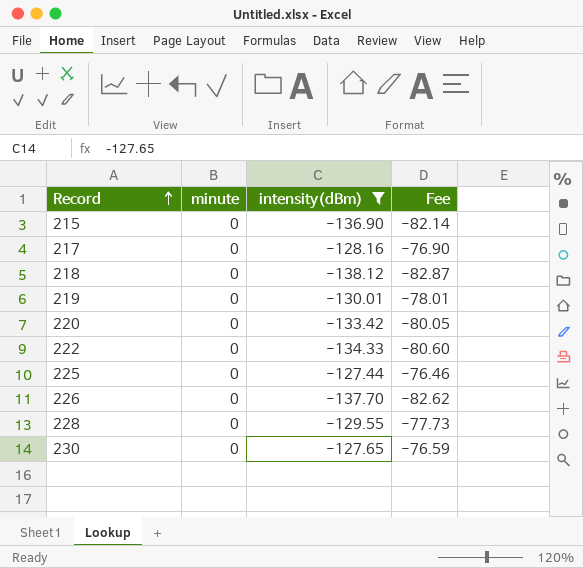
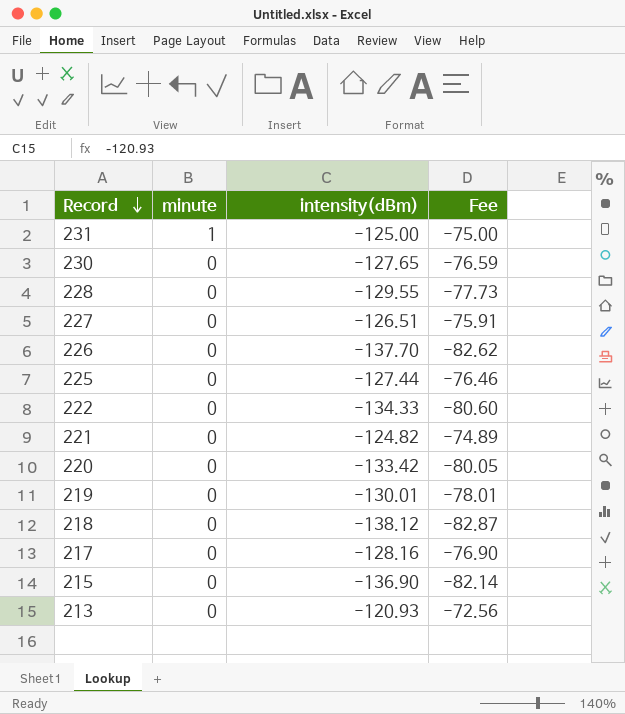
filter: intensity(dBm) <= -127.44 -> none
row order: Record ascending -> Record descending

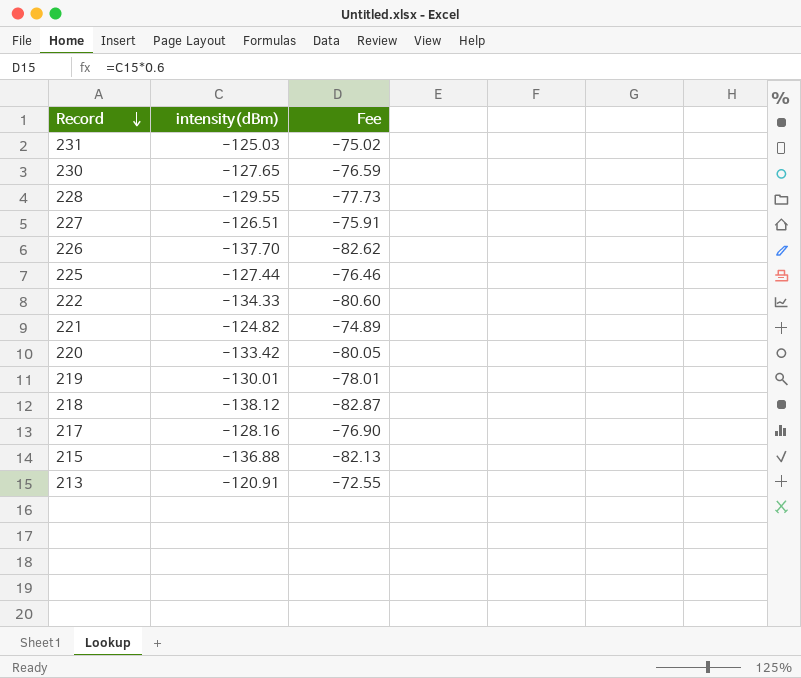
column minute | position: 2 -> none
231 | intensity(dBm): -125.00 -> -125.03
231 | Fee: -75.00 -> -75.02
215 | intensity(dBm): -136.90 -> -136.88
215 | Fee: -82.14 -> -82.13
213 | intensity(dBm): -120.93 -> -120.91
213 | Fee: -72.56 -> -72.55

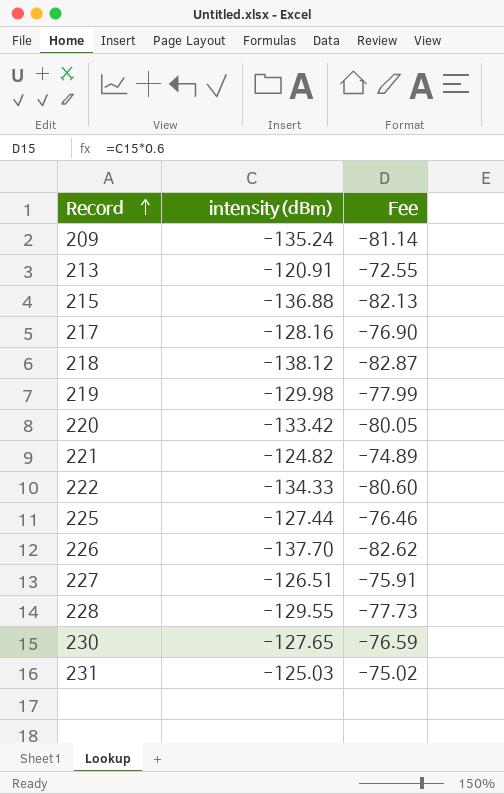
row order: Record descending -> Record ascending
row 209: none -> -135.24 | -81.14
219 | intensity(dBm): -130.01 -> -129.98
219 | Fee: -78.01 -> -77.99

